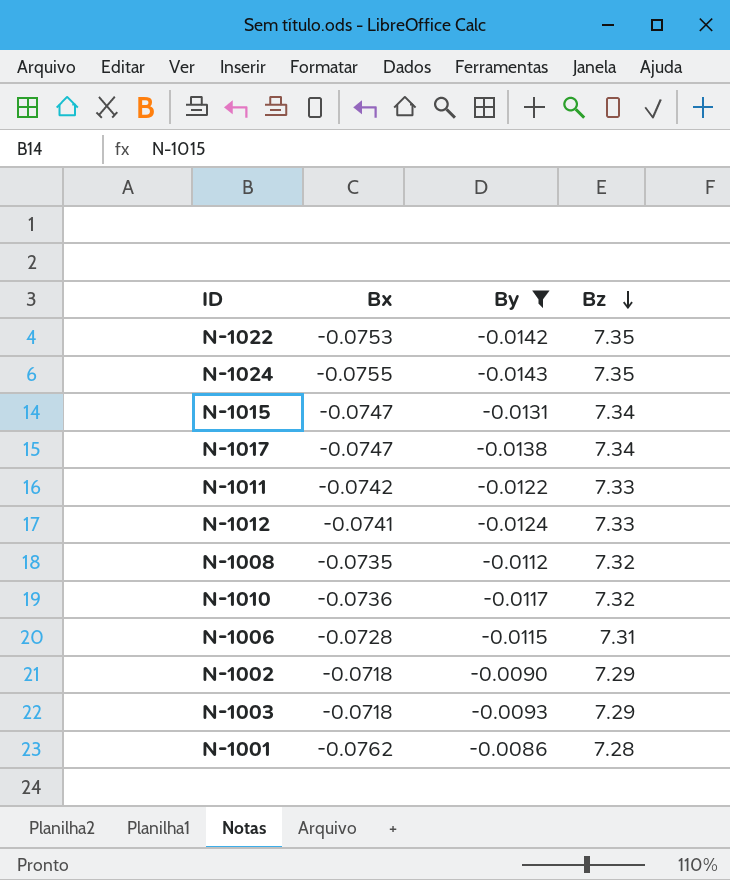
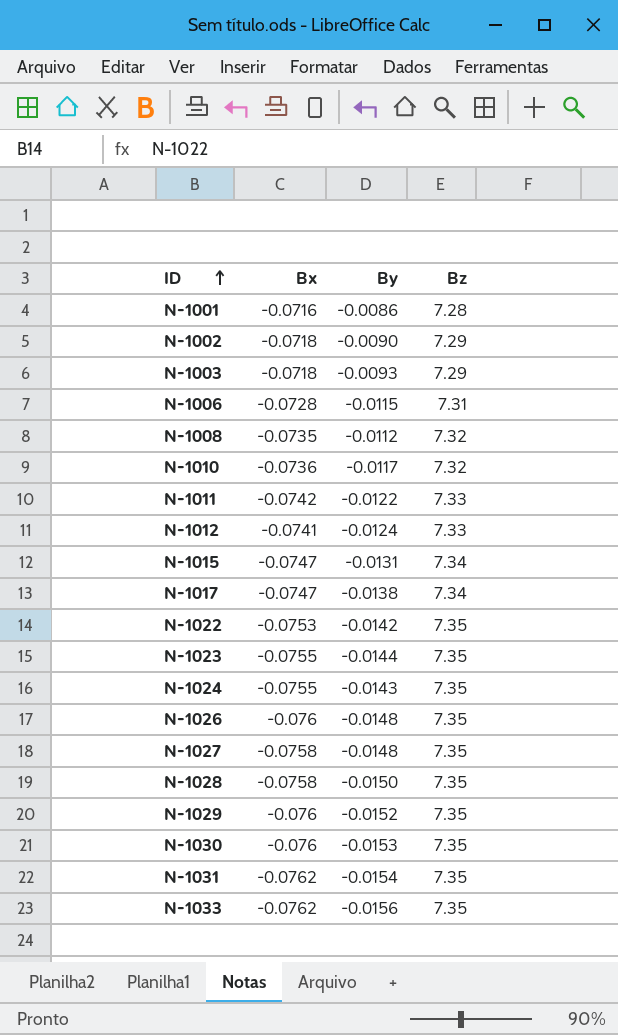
filter: By >= -0.0143 -> none
row order: Bz descending -> ID ascending
N-1001 | Bx: -0.0762 -> -0.0716

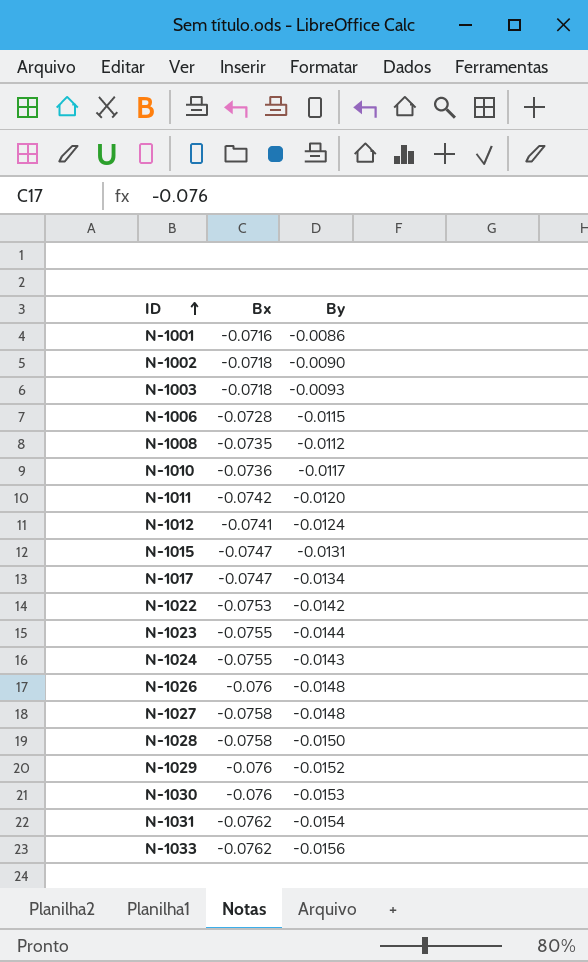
column Bz | position: 4 -> none
N-1011 | By: -0.0122 -> -0.0120
N-1017 | By: -0.0138 -> -0.0134

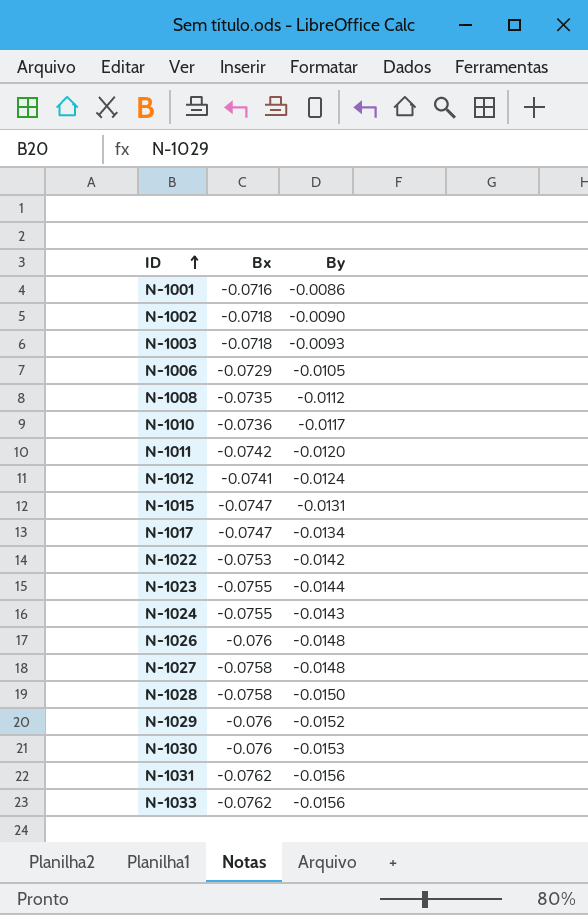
N-1006 | Bx: -0.0728 -> -0.0729
N-1006 | By: -0.0115 -> -0.0105
N-1031 | By: -0.0154 -> -0.0156

